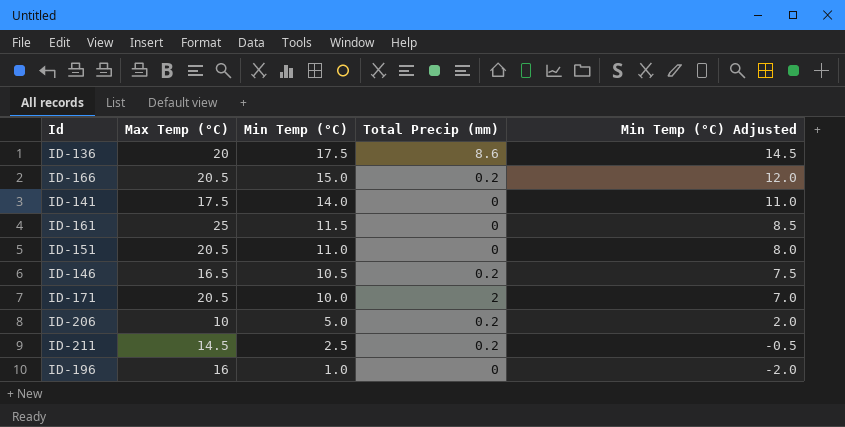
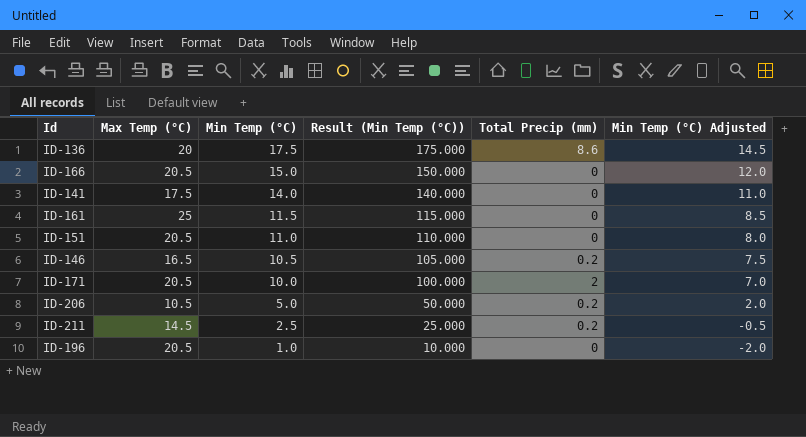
column Result (Min Temp (°C)) | formula: none -> [Min Temp (°C)] * 10
ID-166 | Total Precip (mm): 0.2 -> 0
ID-206 | Max Temp (°C): 10 -> 10.5
ID-196 | Max Temp (°C): 16 -> 20.5

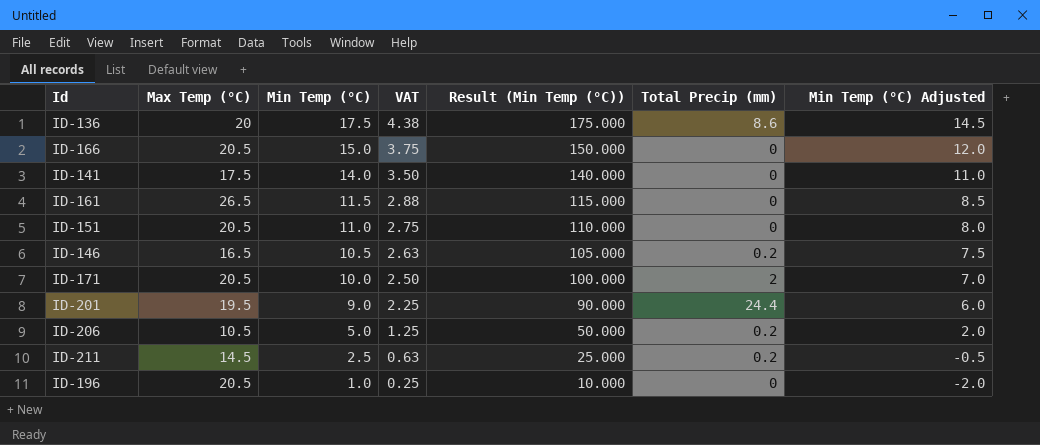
column VAT | formula: none -> [Min Temp (°C)] * 0.25
ID-161 | Max Temp (°C): 25 -> 26.5
row ID-201: none -> 19.5 | 9.0 | 2.25 | 90.000 | 24.4 | 6.0

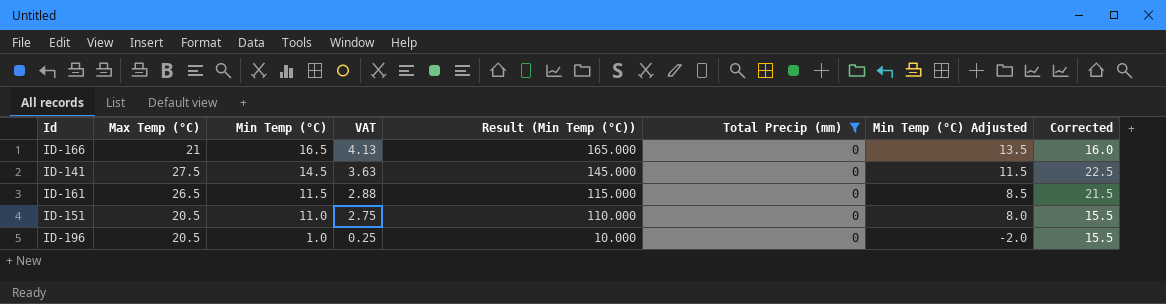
filter: none -> Total Precip (mm) = 0
column Corrected | formula: none -> [Max Temp (°C)] - 5
ID-166 | Max Temp (°C): 20.5 -> 21
ID-166 | Min Temp (°C): 15.0 -> 16.5
ID-166 | VAT: 3.75 -> 4.13
ID-166 | Result (Min Temp (°C)): 150.000 -> 165.000
ID-166 | Min Temp (°C) Adjusted: 12.0 -> 13.5
ID-141 | Max Temp (°C): 17.5 -> 27.5
ID-141 | Min Temp (°C): 14.0 -> 14.5
ID-141 | VAT: 3.50 -> 3.63
ID-141 | Result (Min Temp (°C)): 140.000 -> 145.000
ID-141 | Min Temp (°C) Adjusted: 11.0 -> 11.5

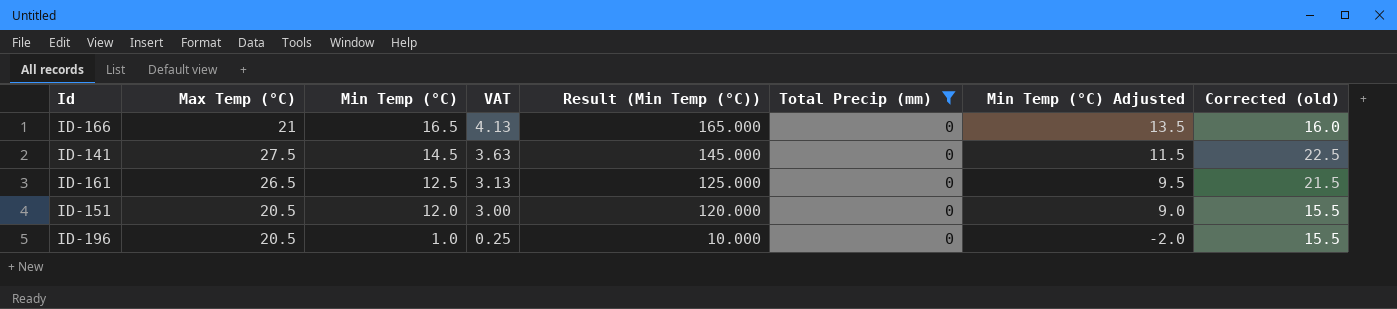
column name: Corrected -> Corrected (old)
ID-161 | Min Temp (°C): 11.5 -> 12.5
ID-161 | VAT: 2.88 -> 3.13
ID-161 | Result (Min Temp (°C)): 115.000 -> 125.000
ID-161 | Min Temp (°C) Adjusted: 8.5 -> 9.5
ID-151 | Min Temp (°C): 11.0 -> 12.0
ID-151 | VAT: 2.75 -> 3.00
ID-151 | Result (Min Temp (°C)): 110.000 -> 120.000
ID-151 | Min Temp (°C) Adjusted: 8.0 -> 9.0

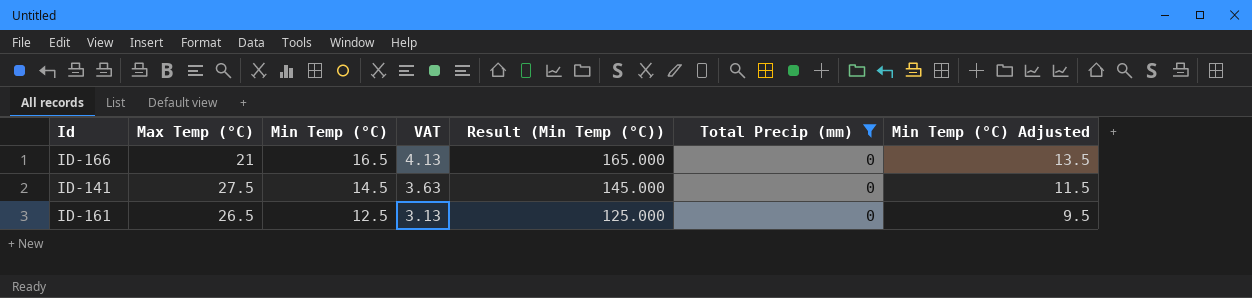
column Corrected (old) | formula: [Max Temp (°C)] - 5 -> none
row ID-151: 20.5 | 12.0 | 3.00 | 120.000 | 0 | 9.0 | 15.5 -> none
row ID-196: 20.5 | 1.0 | 0.25 | 10.000 | 0 | -2.0 | 15.5 -> none

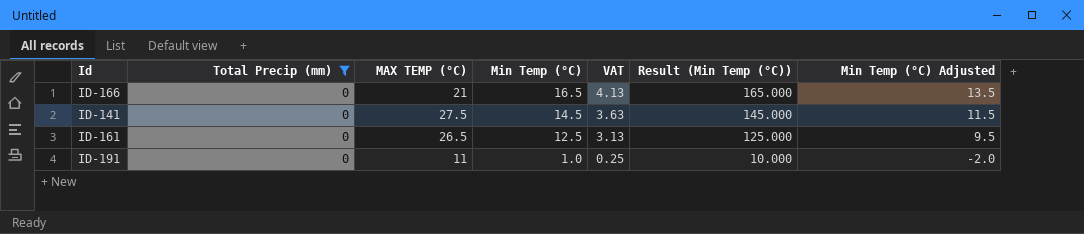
column Total Precip (mm) | position: 6 -> 2
column name: Max Temp (°C) -> MAX TEMP (°C)
row ID-191: none -> 0 | 11 | 1.0 | 0.25 | 10.000 | -2.0

